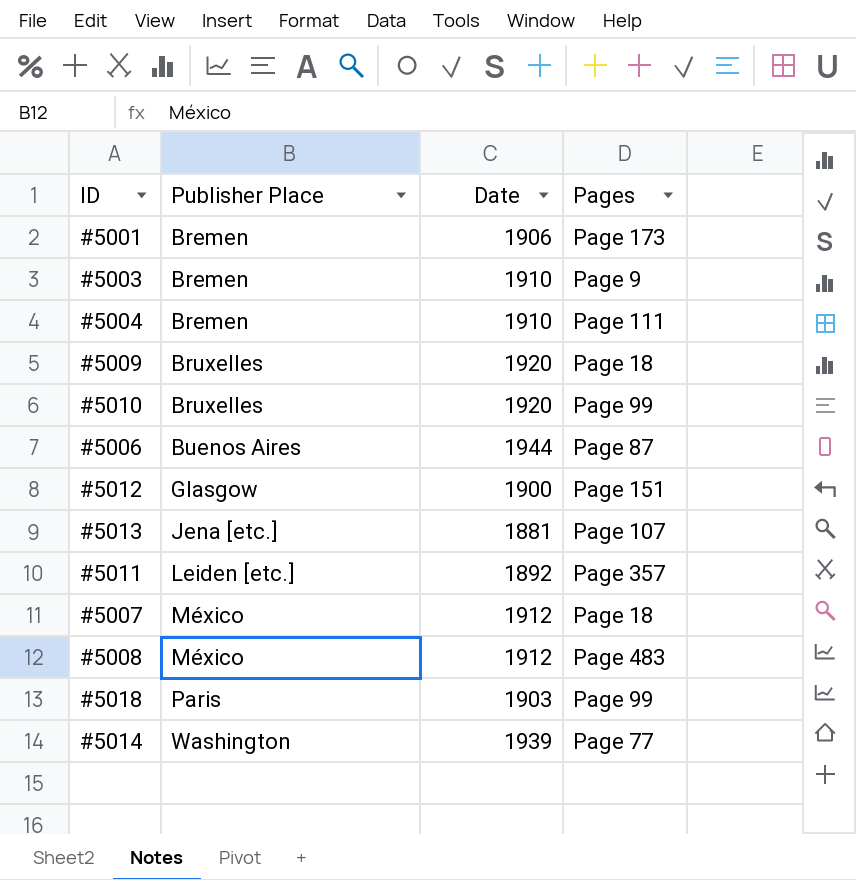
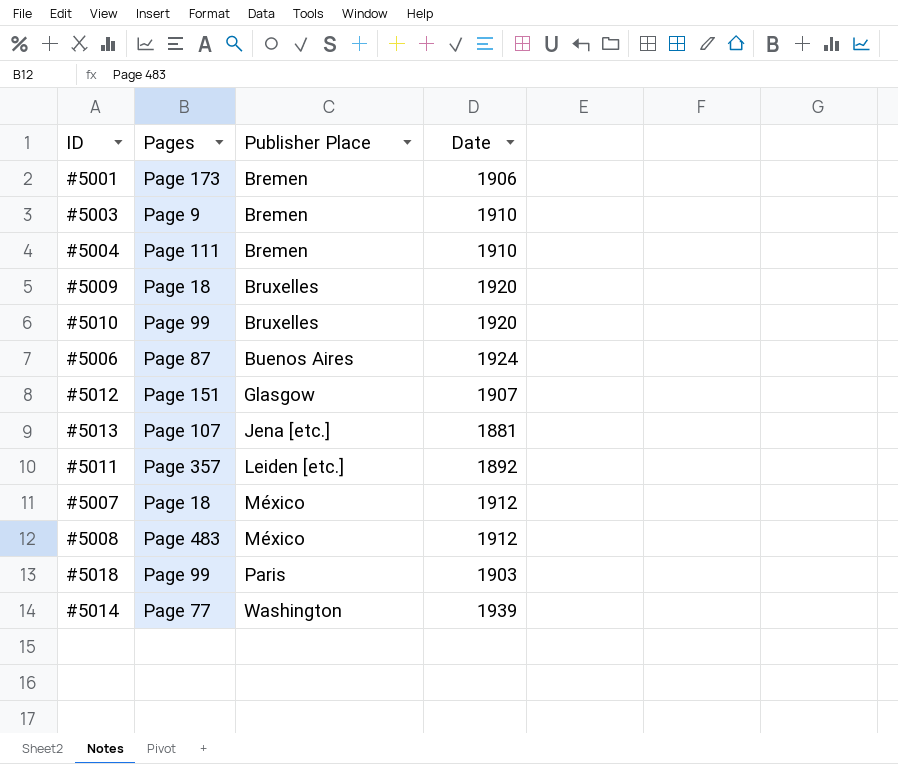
column Pages | position: 4 -> 2
#5006 | Date: 1944 -> 1924
#5012 | Date: 1900 -> 1907

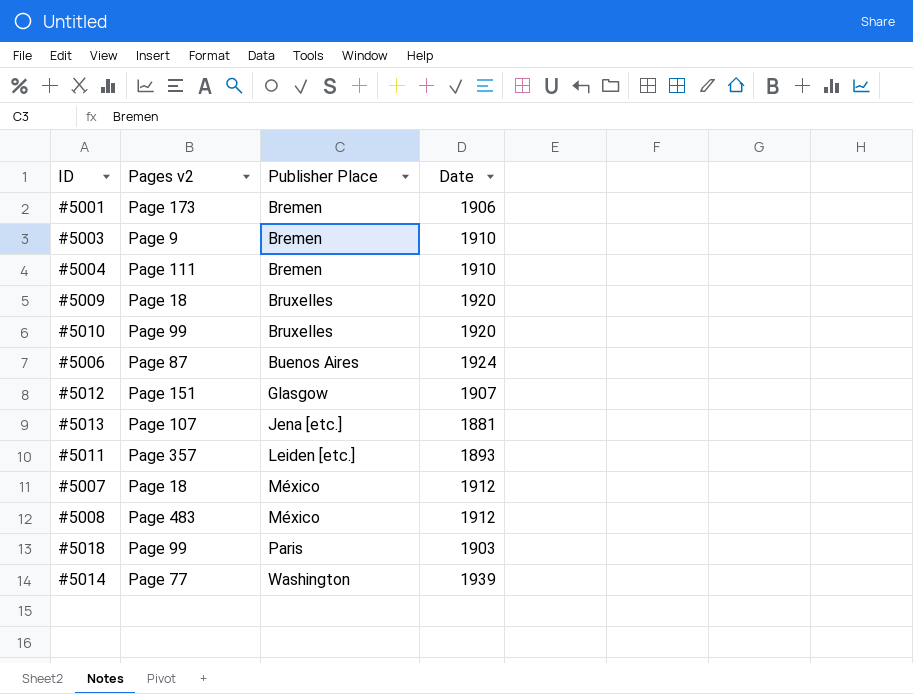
column name: Pages -> Pages v2
#5011 | Date: 1892 -> 1893

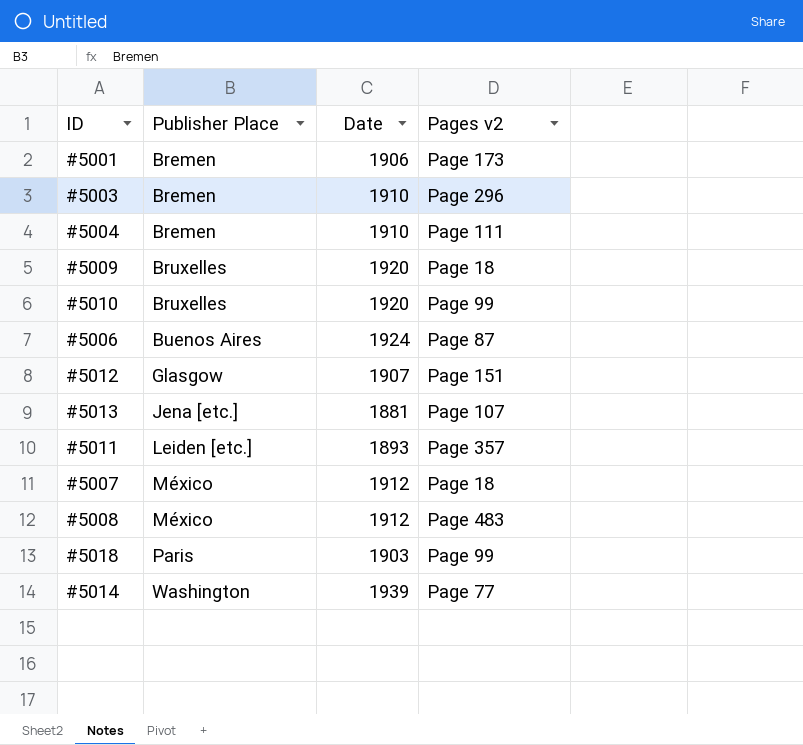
column Pages v2 | position: 2 -> 4
#5003 | Pages v2: Page 9 -> Page 296

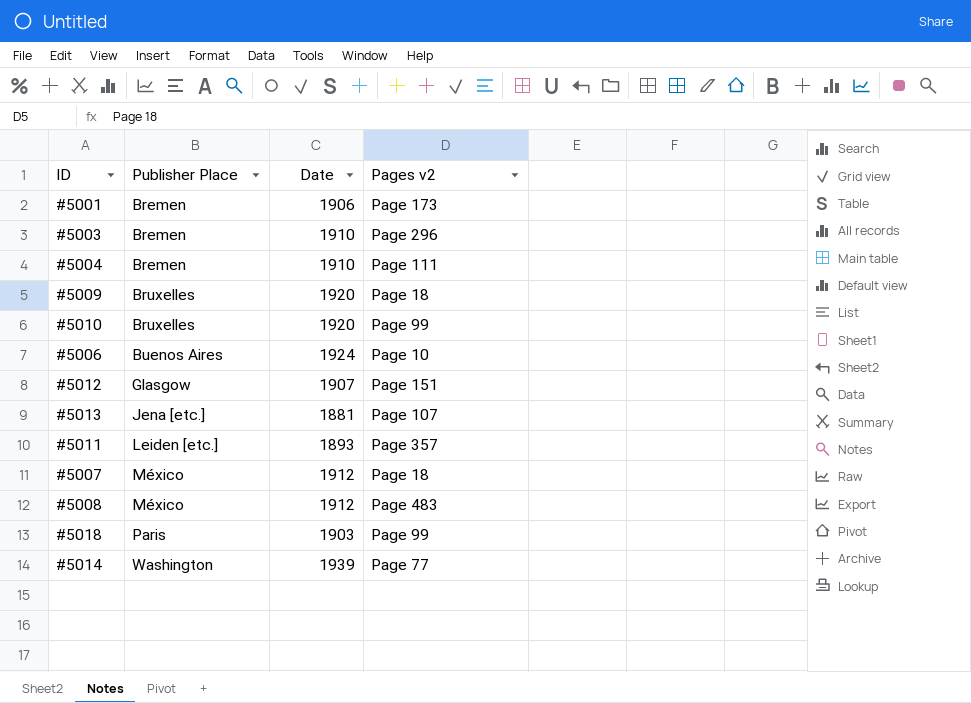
#5006 | Pages v2: Page 87 -> Page 10

